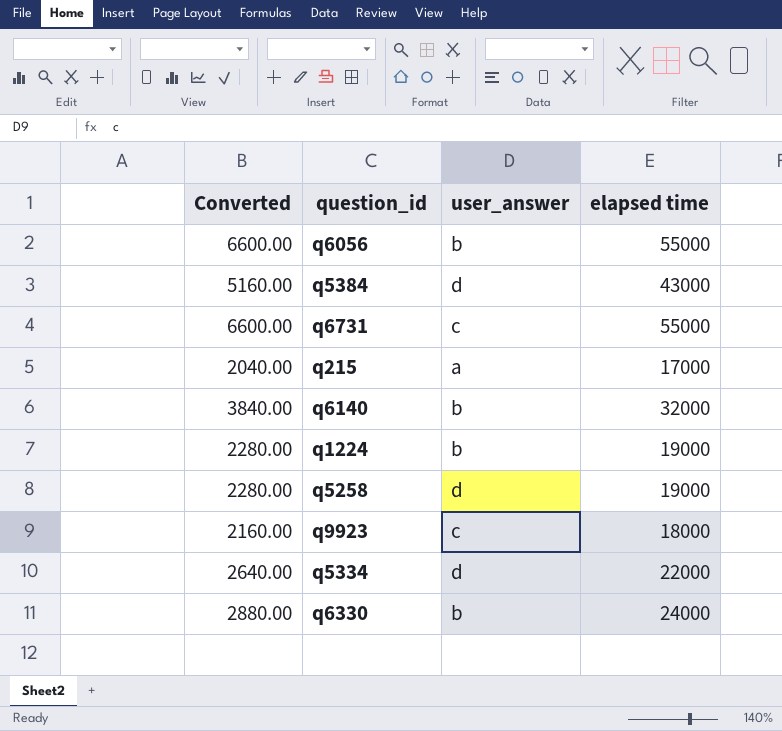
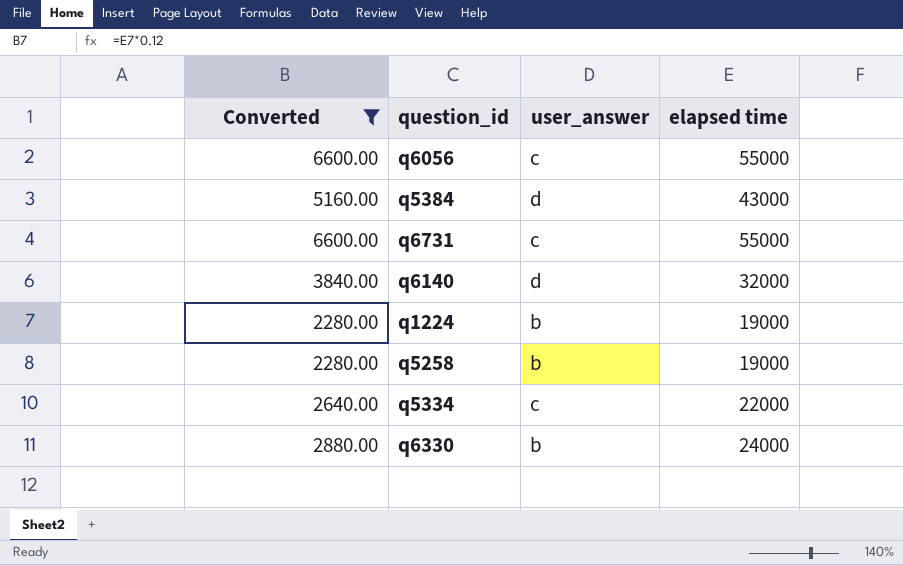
filter: none -> Converted >= 2280.00
q6056 | user_answer: b -> c
q6140 | user_answer: b -> d
q5258 | user_answer: d -> b
q5334 | user_answer: d -> c

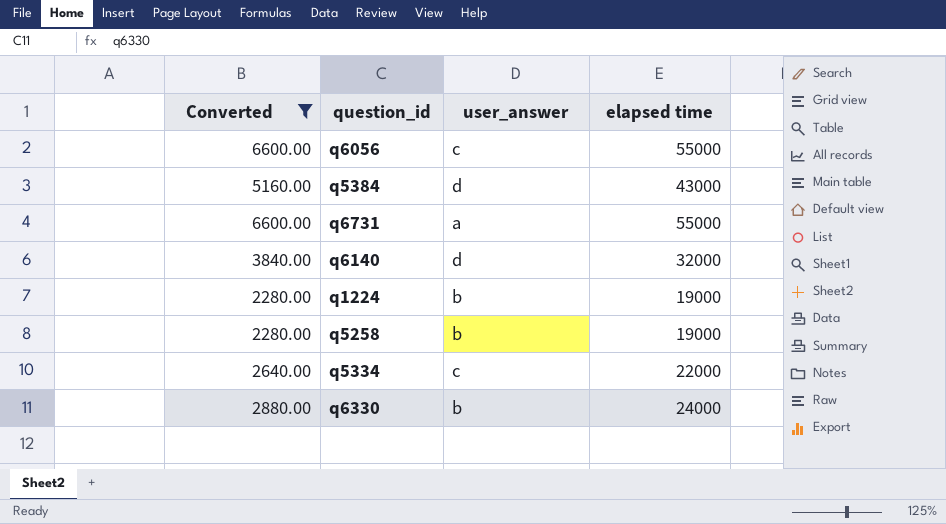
q6731 | user_answer: c -> a

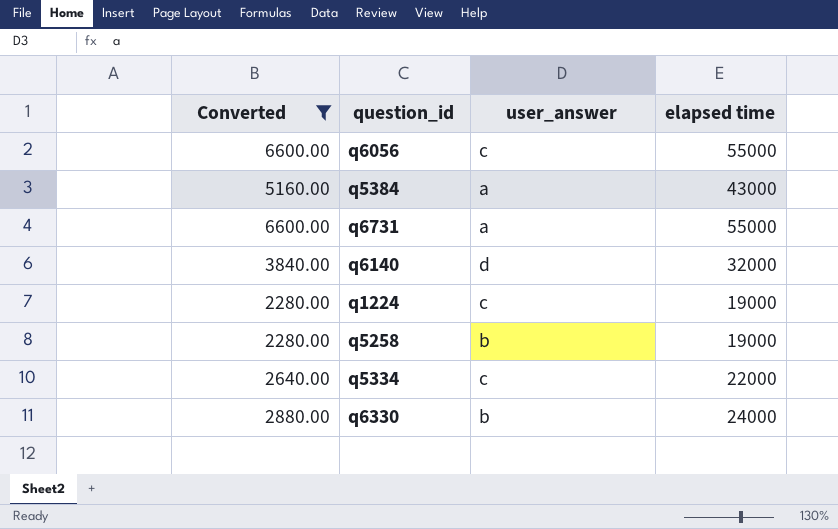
q5384 | user_answer: d -> a
q1224 | user_answer: b -> c

